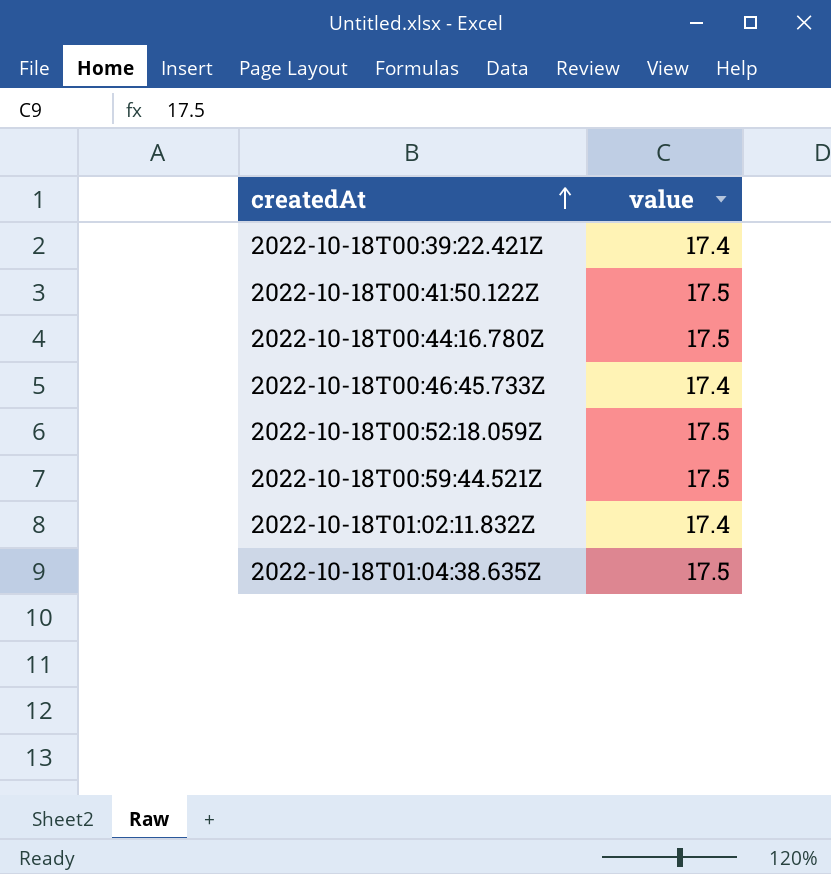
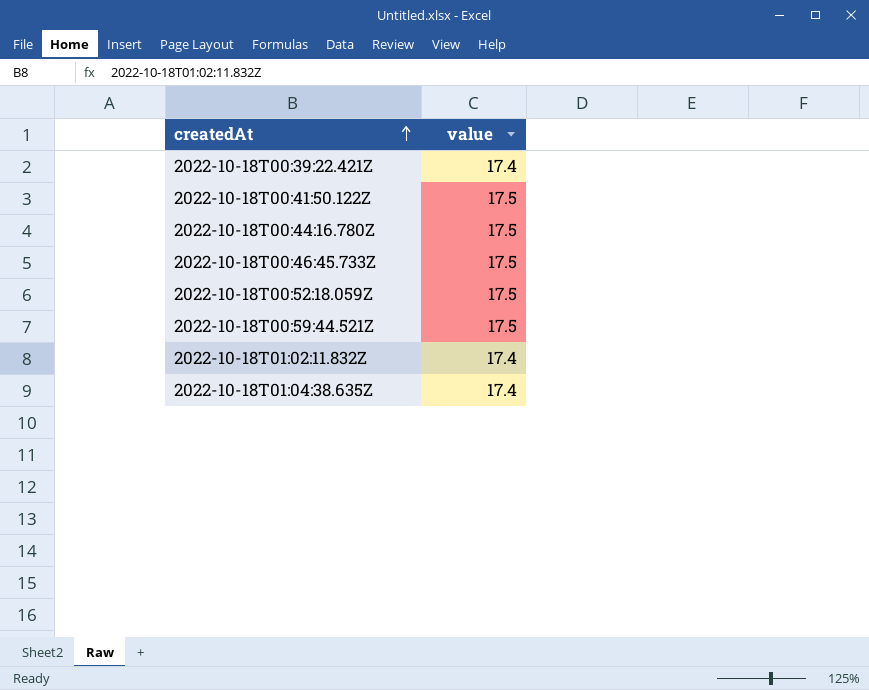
2022-10-18T00:46:45.733Z | value: 17.4 -> 17.5
2022-10-18T01:04:38.635Z | value: 17.5 -> 17.4

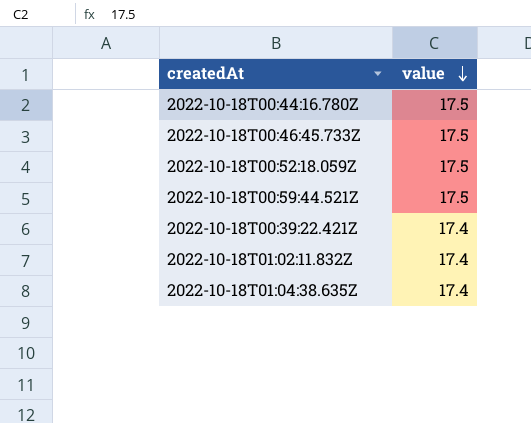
row order: createdAt ascending -> value descending
row 2022-10-18T00:41:50.122Z: 17.5 -> none

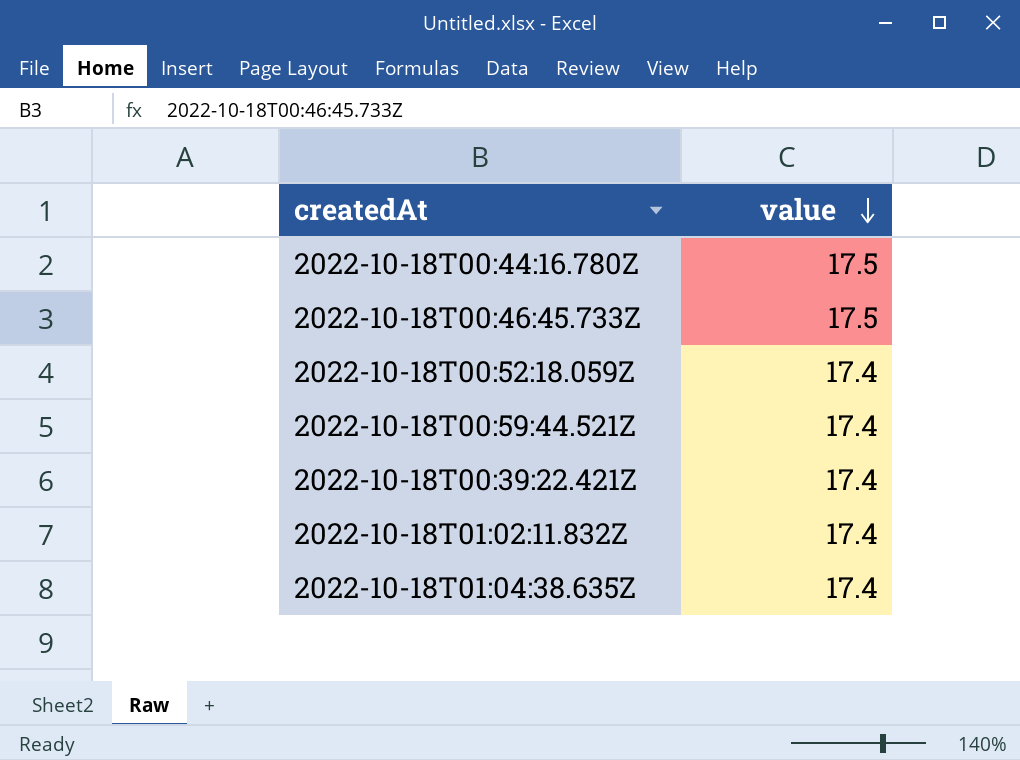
2022-10-18T00:52:18.059Z | value: 17.5 -> 17.4
2022-10-18T00:59:44.521Z | value: 17.5 -> 17.4

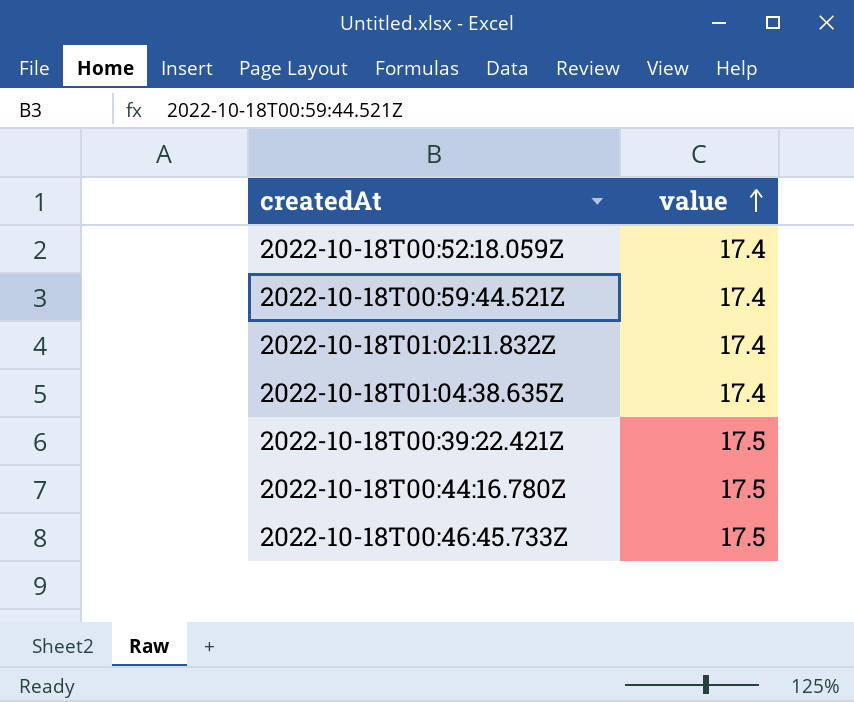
row order: value descending -> value ascending
2022-10-18T00:39:22.421Z | value: 17.4 -> 17.5

